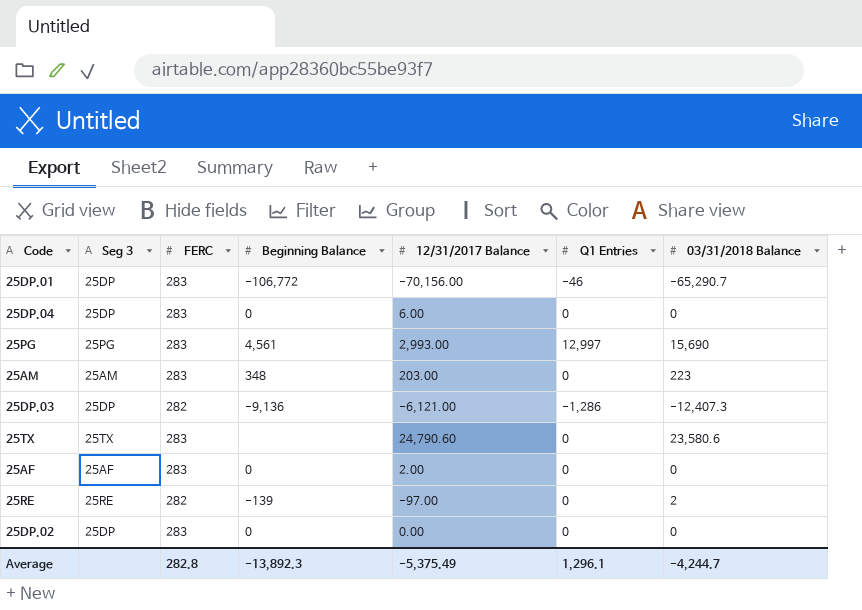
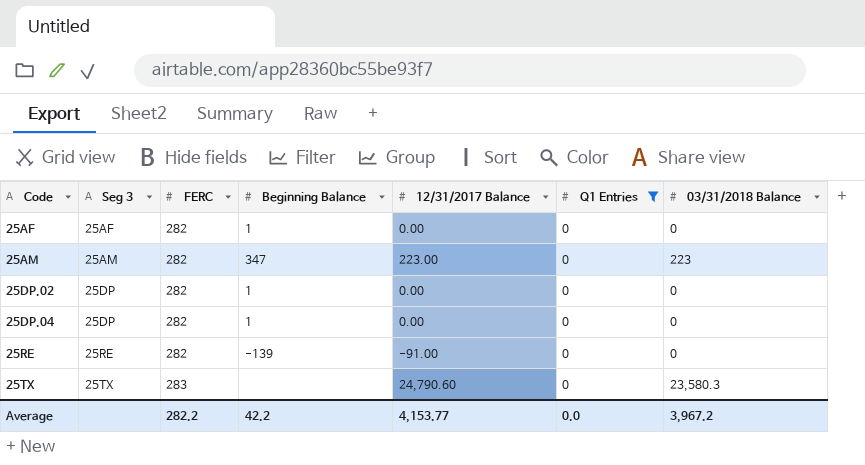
filter: none -> Q1 Entries = 0
row order: none -> Code ascending
25AF | FERC: 283 -> 282
25AF | Beginning Balance: 0 -> 1
25AF | 12/31/2017 Balance: 2.00 -> 0.00
25AM | FERC: 283 -> 282
25AM | Beginning Balance: 348 -> 347
25AM | 12/31/2017 Balance: 203.00 -> 223.00
25DP.02 | FERC: 283 -> 282
25DP.02 | Beginning Balance: 0 -> 1
25DP.04 | FERC: 283 -> 282
25DP.04 | Beginning Balance: 0 -> 1
25DP.04 | 12/31/2017 Balance: 6.00 -> 0.00
25RE | 12/31/2017 Balance: -97.00 -> -91.00
25RE | 03/31/2018 Balance: 2 -> 0
25TX | 03/31/2018 Balance: 23,580.6 -> 23,580.3
Average | FERC: 282.8 -> 282.2
Average | Beginning Balance: -13,892.3 -> 42.2
Average | 12/31/2017 Balance: -5,375.49 -> 4,153.77
Average | Q1 Entries: 1,296.1 -> 0.0
Average | 03/31/2018 Balance: -4,244.7 -> 3,967.2

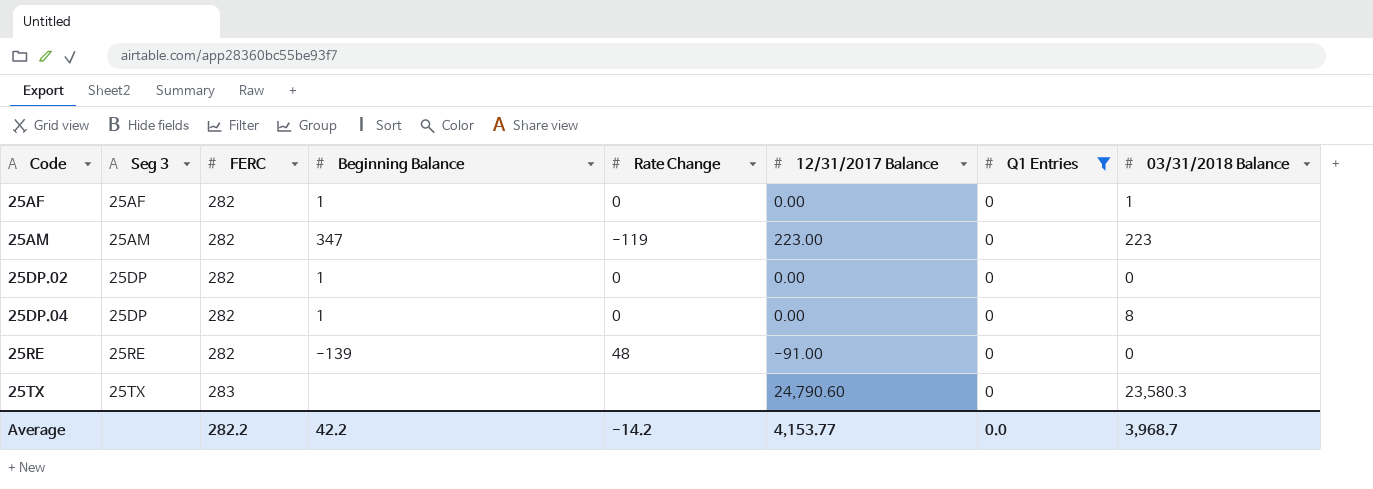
column Rate Change | position: none -> 5
25AF | 03/31/2018 Balance: 0 -> 1
25DP.04 | 03/31/2018 Balance: 0 -> 8
Average | 03/31/2018 Balance: 3,967.2 -> 3,968.7

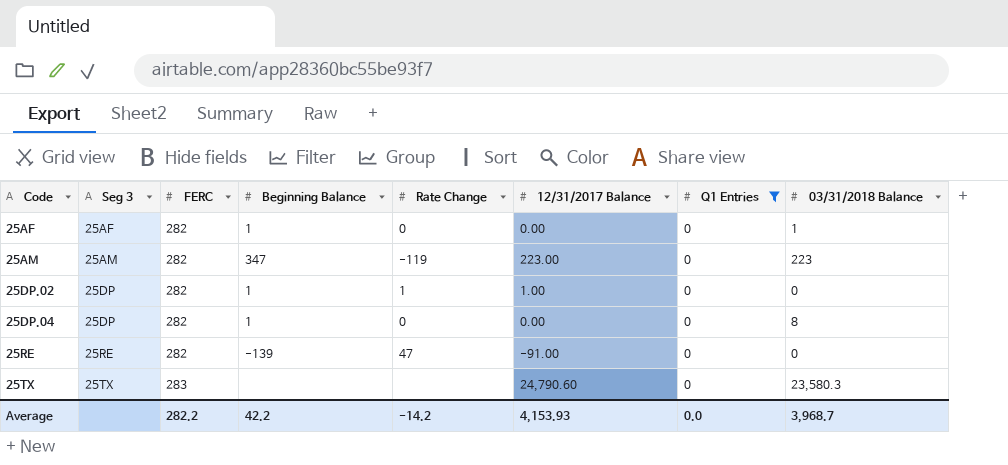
25DP.02 | Rate Change: 0 -> 1
25DP.02 | 12/31/2017 Balance: 0.00 -> 1.00
25RE | Rate Change: 48 -> 47
Average | 12/31/2017 Balance: 4,153.77 -> 4,153.93

